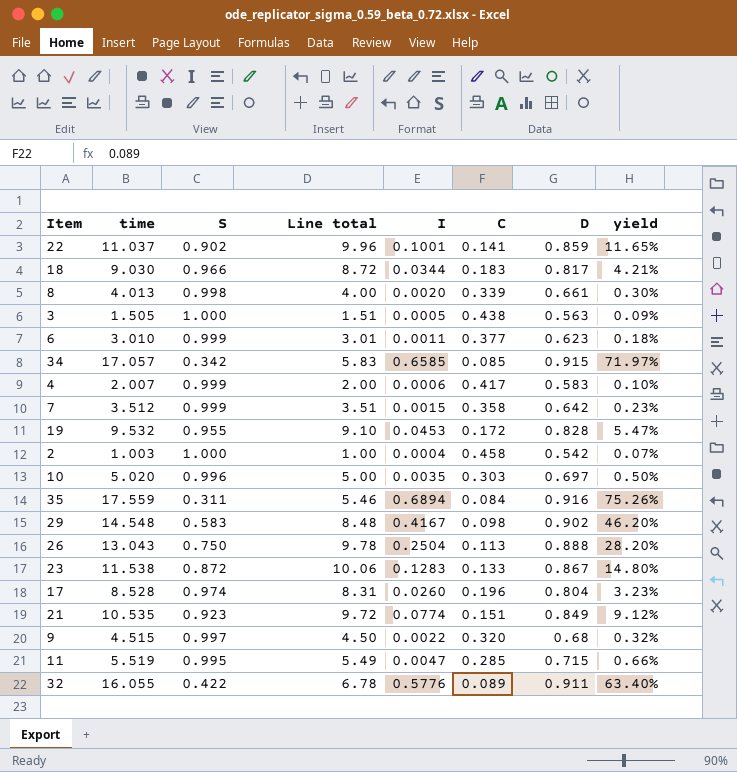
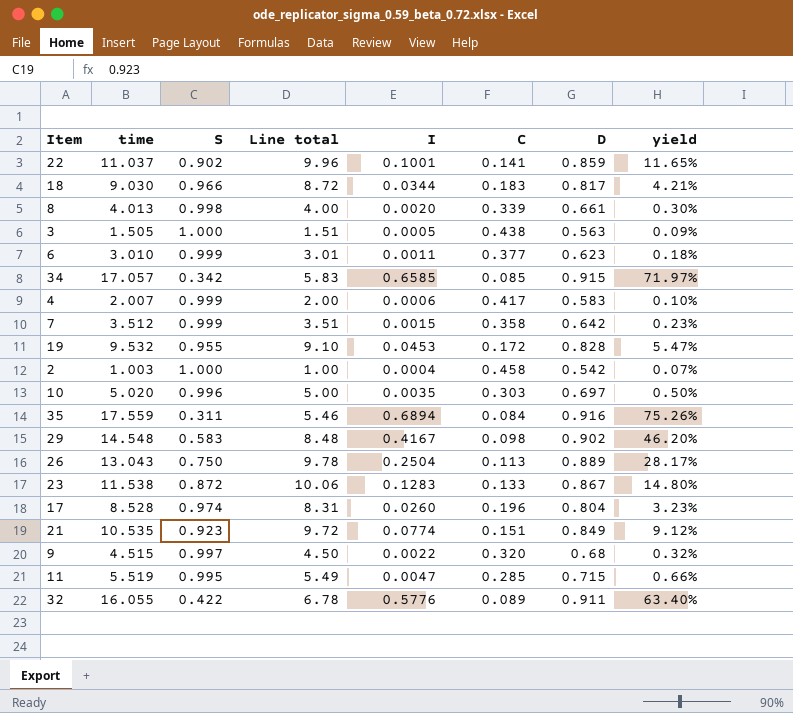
26 | D: 0.888 -> 0.889
26 | yield: 28.20% -> 28.17%

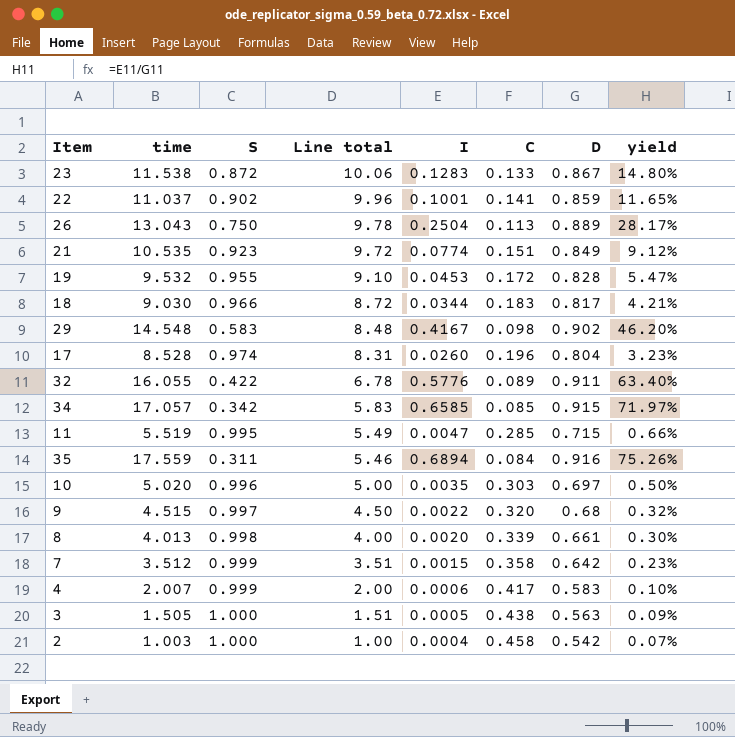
row order: none -> Line total descending
row 6: 3.010 | 0.999 | 3.01 | 0.0011 | 0.377 | 0.623 | 0.18% -> none

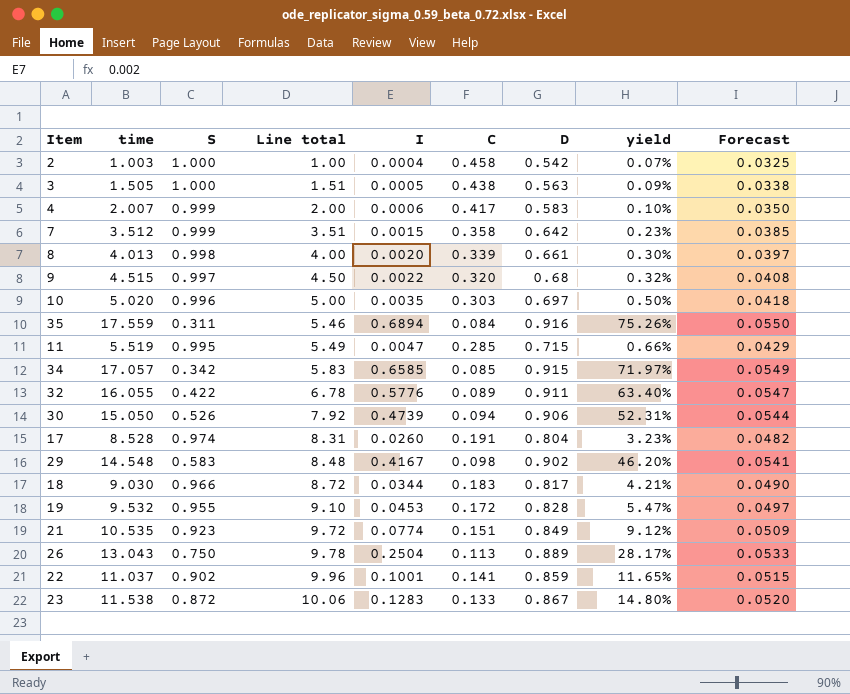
row order: Line total descending -> Line total ascending
column Forecast | formula: none -> [D] * 0.06
row 30: none -> 15.050 | 0.526 | 7.92 | 0.4739 | 0.094 | 0.906 | 52.31% | 0.0544
17 | C: 0.196 -> 0.191

